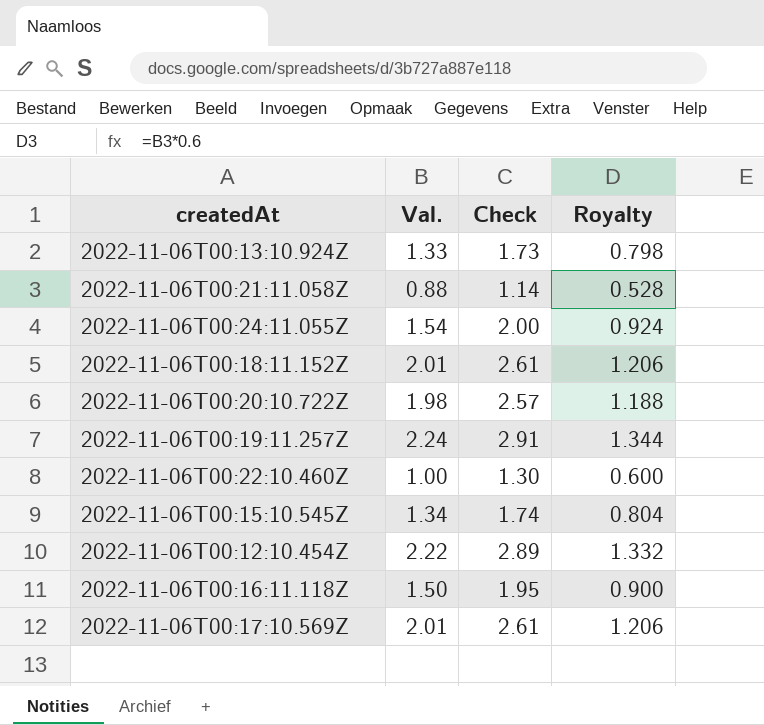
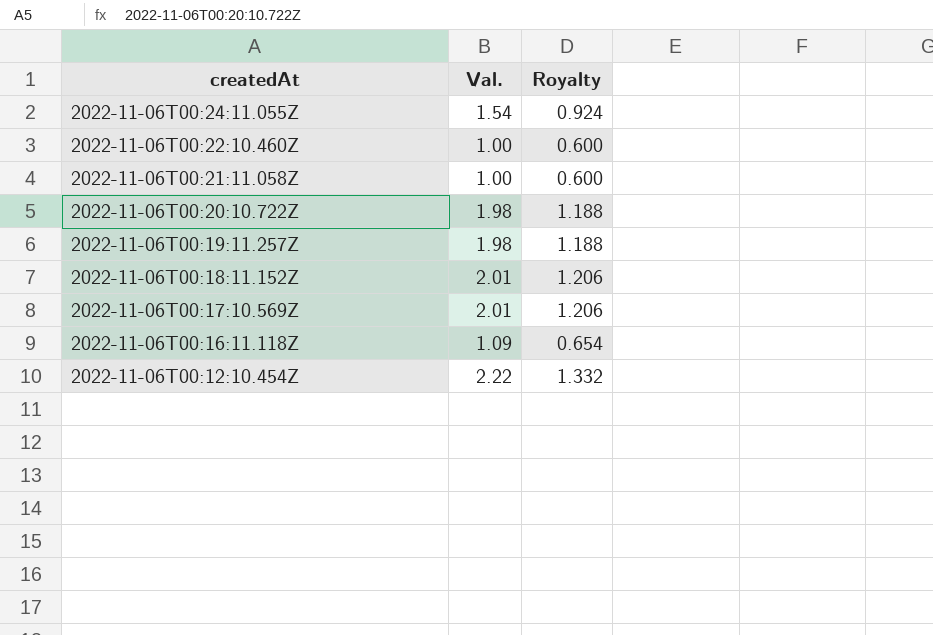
row order: none -> createdAt descending
column Check | formula: [Val.] * 1.3 -> none
row 2022-11-06T00:13:10.924Z: 1.33 | 1.73 | 0.798 -> none
row 2022-11-06T00:15:10.545Z: 1.34 | 1.74 | 0.804 -> none
2022-11-06T00:21:11.058Z | Val.: 0.88 -> 1.00
2022-11-06T00:21:11.058Z | Royalty: 0.528 -> 0.600
2022-11-06T00:19:11.257Z | Val.: 2.24 -> 1.98
2022-11-06T00:19:11.257Z | Royalty: 1.344 -> 1.188
2022-11-06T00:16:11.118Z | Val.: 1.50 -> 1.09
2022-11-06T00:16:11.118Z | Royalty: 0.900 -> 0.654

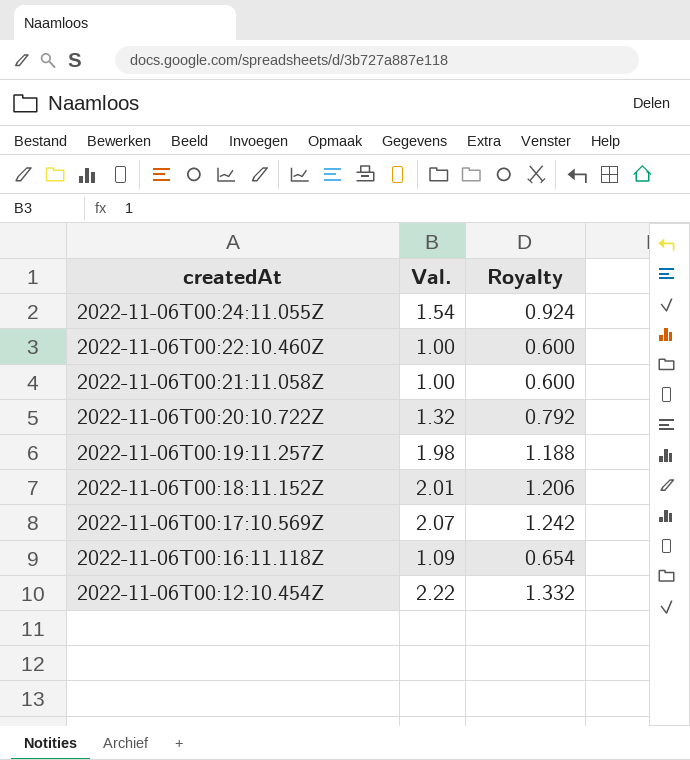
2022-11-06T00:20:10.722Z | Val.: 1.98 -> 1.32
2022-11-06T00:20:10.722Z | Royalty: 1.188 -> 0.792
2022-11-06T00:17:10.569Z | Val.: 2.01 -> 2.07
2022-11-06T00:17:10.569Z | Royalty: 1.206 -> 1.242

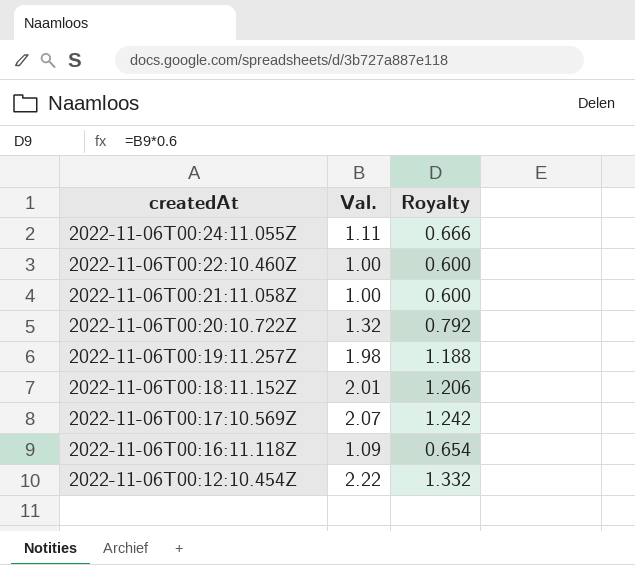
2022-11-06T00:24:11.055Z | Val.: 1.54 -> 1.11
2022-11-06T00:24:11.055Z | Royalty: 0.924 -> 0.666

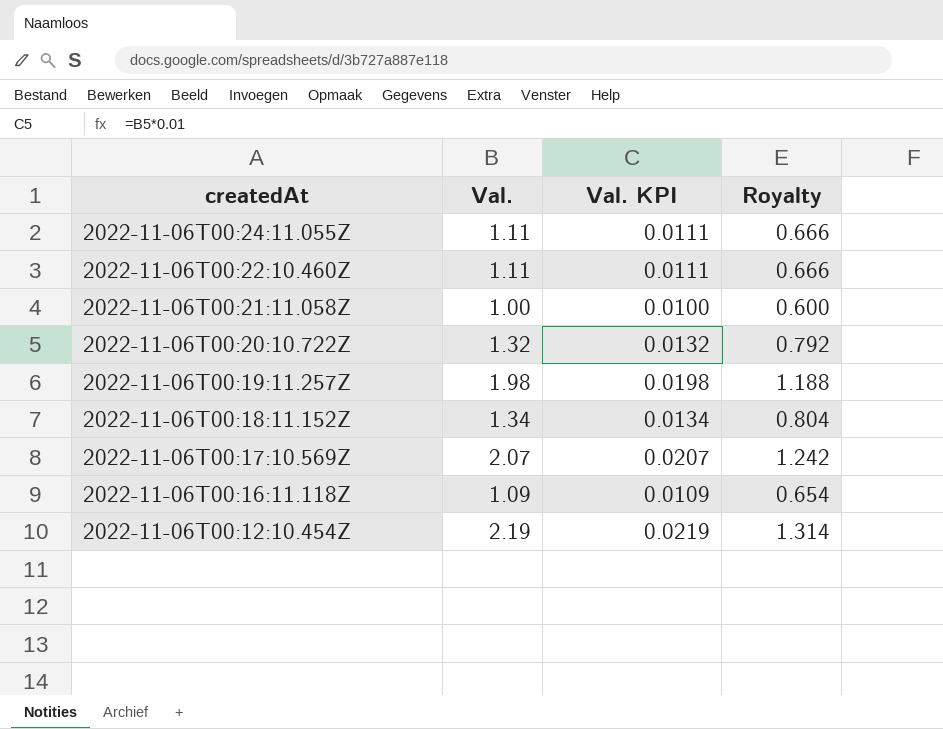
column Val. KPI | formula: none -> [Val.] * 0.01
2022-11-06T00:22:10.460Z | Val.: 1.00 -> 1.11
2022-11-06T00:22:10.460Z | Royalty: 0.600 -> 0.666
2022-11-06T00:18:11.152Z | Val.: 2.01 -> 1.34
2022-11-06T00:18:11.152Z | Royalty: 1.206 -> 0.804
2022-11-06T00:12:10.454Z | Val.: 2.22 -> 2.19
2022-11-06T00:12:10.454Z | Royalty: 1.332 -> 1.314

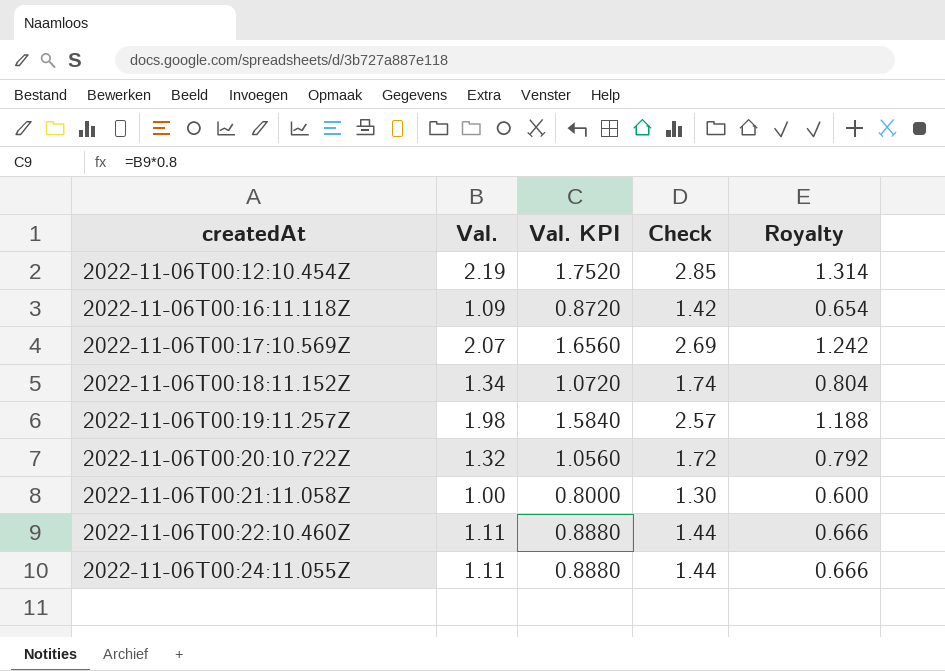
row order: createdAt descending -> createdAt ascending
column Val. KPI | formula: [Val.] * 0.01 -> [Val.] * 0.8
column Check | formula: none -> [Val.] * 1.3

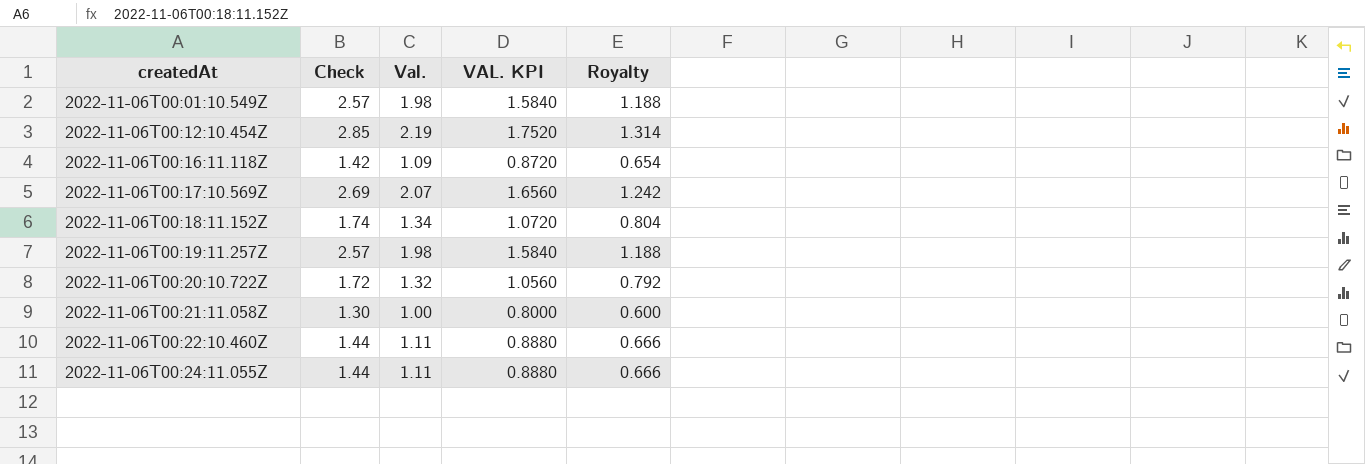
column Check | position: 4 -> 2
column name: Val. KPI -> VAL. KPI
row 2022-11-06T00:01:10.549Z: none -> 2.57 | 1.98 | 1.5840 | 1.188

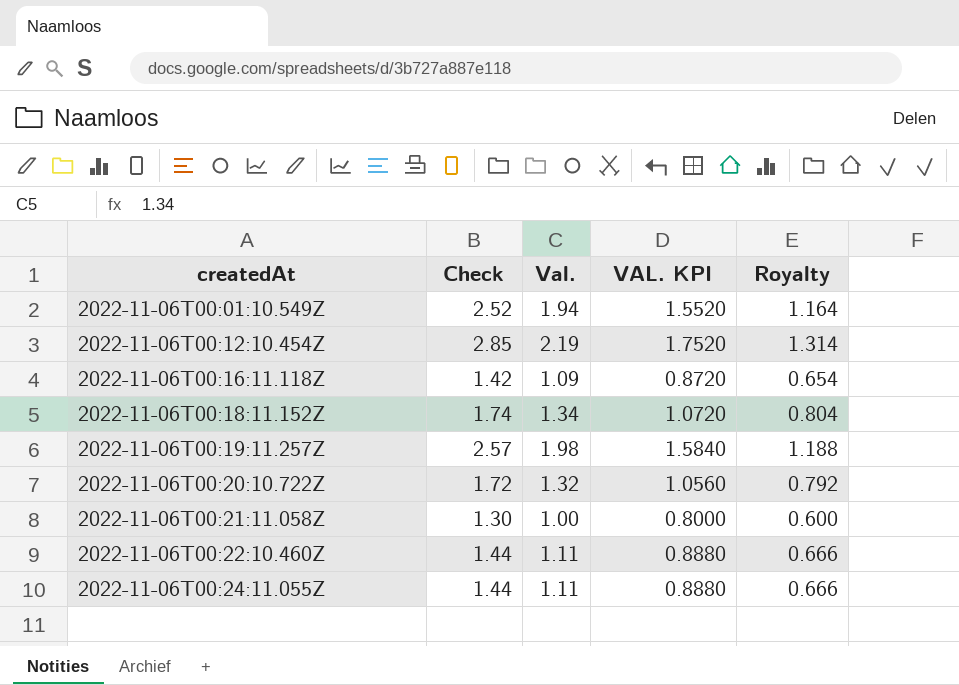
row 2022-11-06T00:17:10.569Z: 2.69 | 2.07 | 1.6560 | 1.242 -> none
2022-11-06T00:01:10.549Z | Check: 2.57 -> 2.52
2022-11-06T00:01:10.549Z | Val.: 1.98 -> 1.94
2022-11-06T00:01:10.549Z | VAL. KPI: 1.5840 -> 1.5520
2022-11-06T00:01:10.549Z | Royalty: 1.188 -> 1.164

